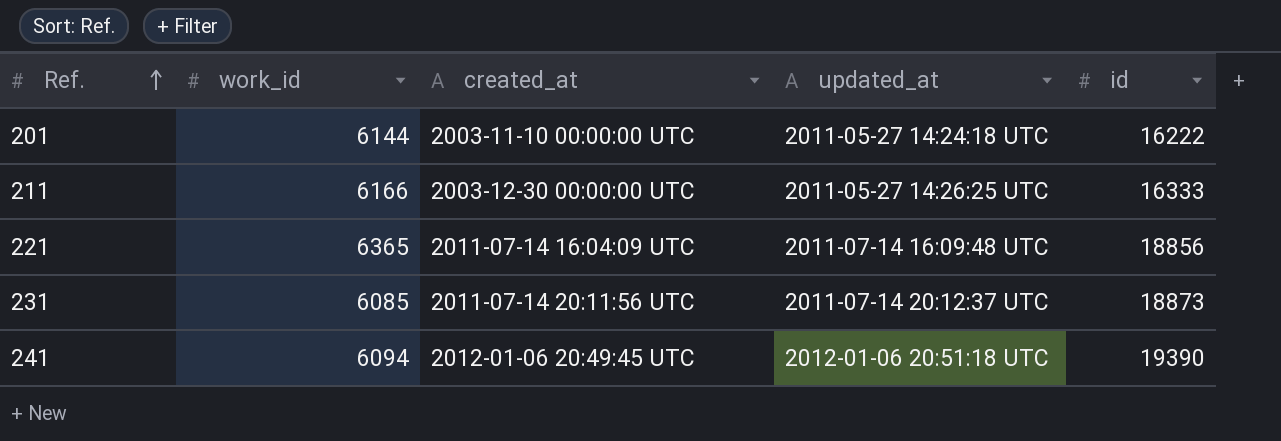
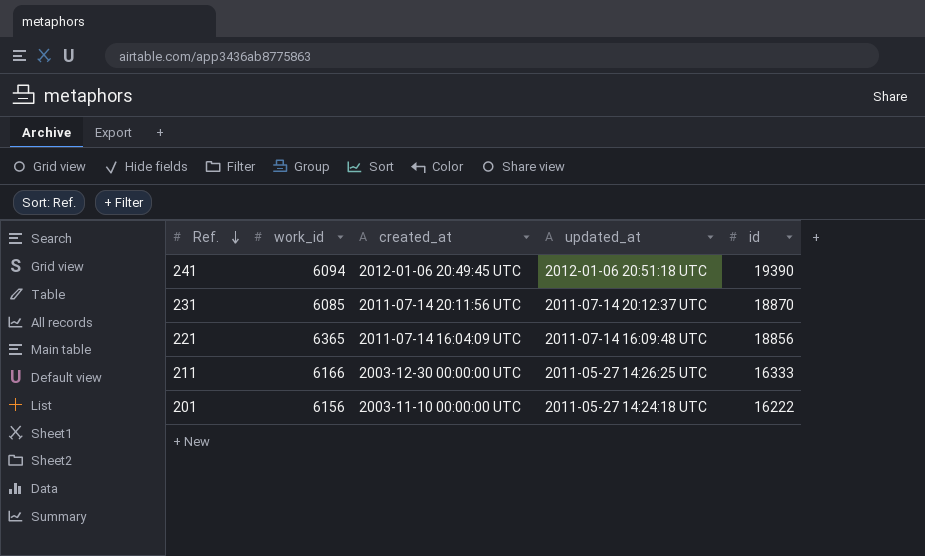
row order: Ref. ascending -> Ref. descending
231 | id: 18873 -> 18870
201 | work_id: 6144 -> 6156

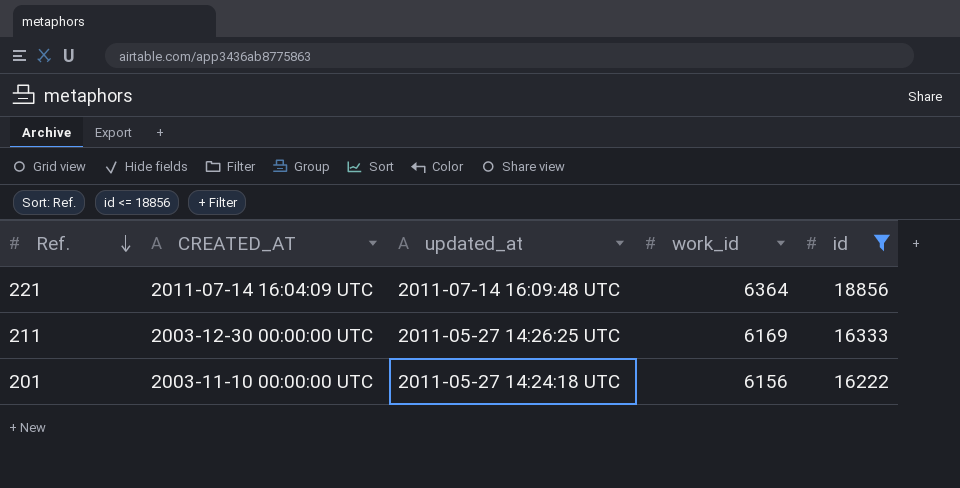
filter: none -> id <= 18856
column name: created_at -> CREATED_AT
column work_id | position: 2 -> 4
221 | work_id: 6365 -> 6364
211 | work_id: 6166 -> 6169

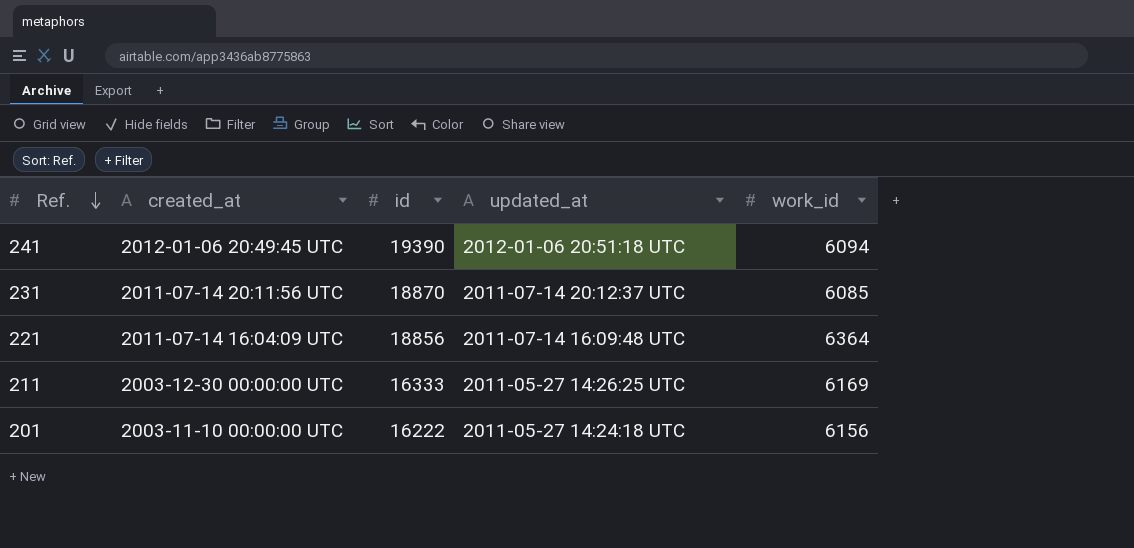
filter: id <= 18856 -> none
column name: CREATED_AT -> created_at
column id | position: 5 -> 3

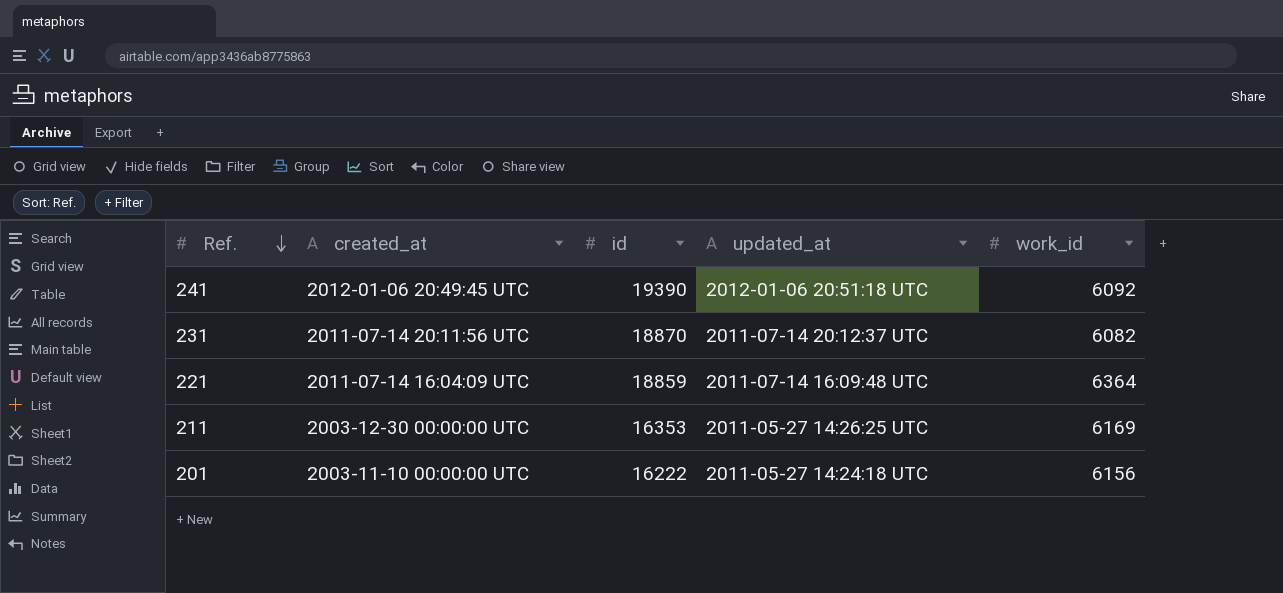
241 | work_id: 6094 -> 6092
231 | work_id: 6085 -> 6082
221 | id: 18856 -> 18859
211 | id: 16333 -> 16353

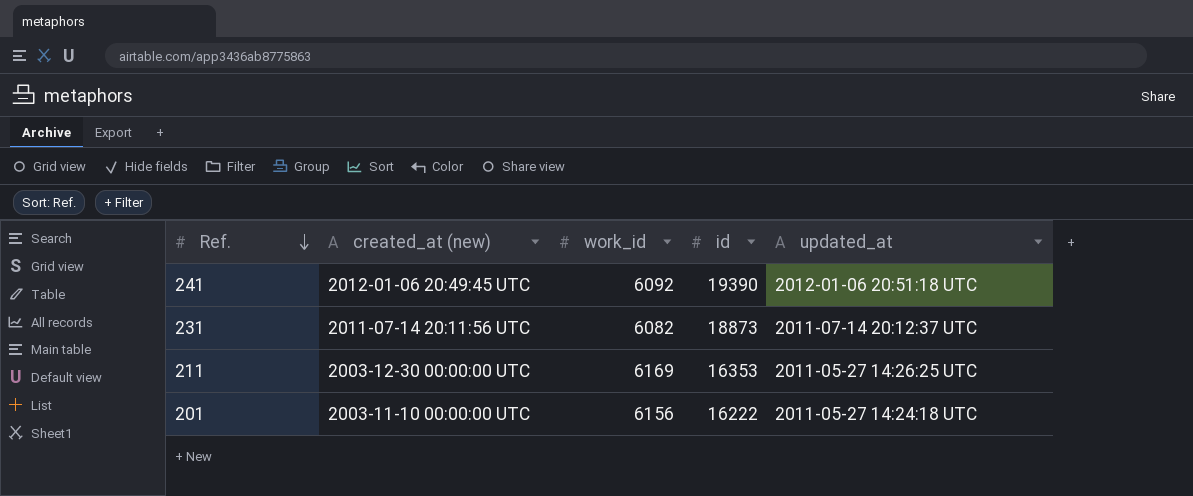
column name: created_at -> created_at (new)
column work_id | position: 5 -> 3
row 221: 2011-07-14 16:04:09 UTC | 18859 | 2011-07-14 16:09:48 UTC | 6364 -> none
231 | id: 18870 -> 18873

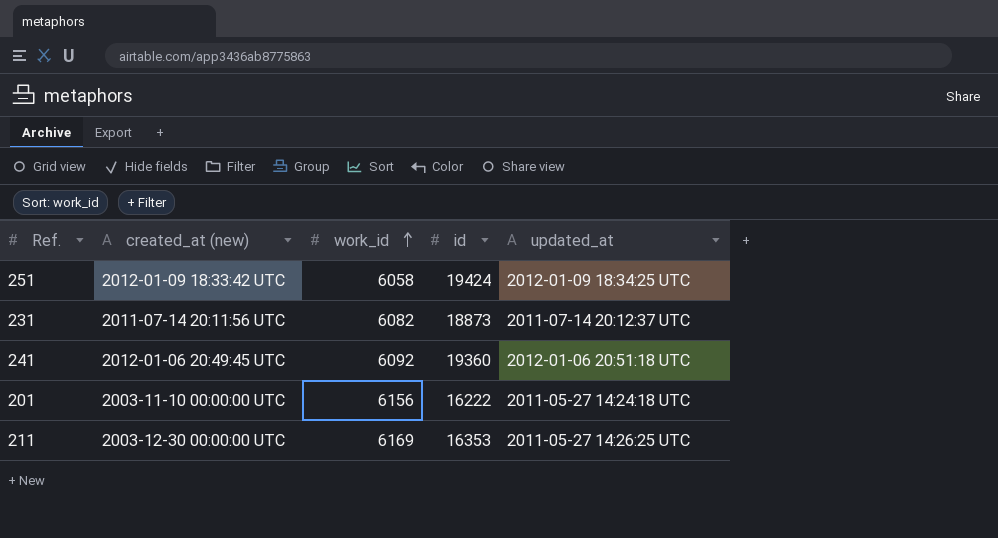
row order: Ref. descending -> work_id ascending
row 251: none -> 2012-01-09 18:33:42 UTC | 6058 | 19424 | 2012-01-09 18:34:25 UTC
241 | id: 19390 -> 19360

